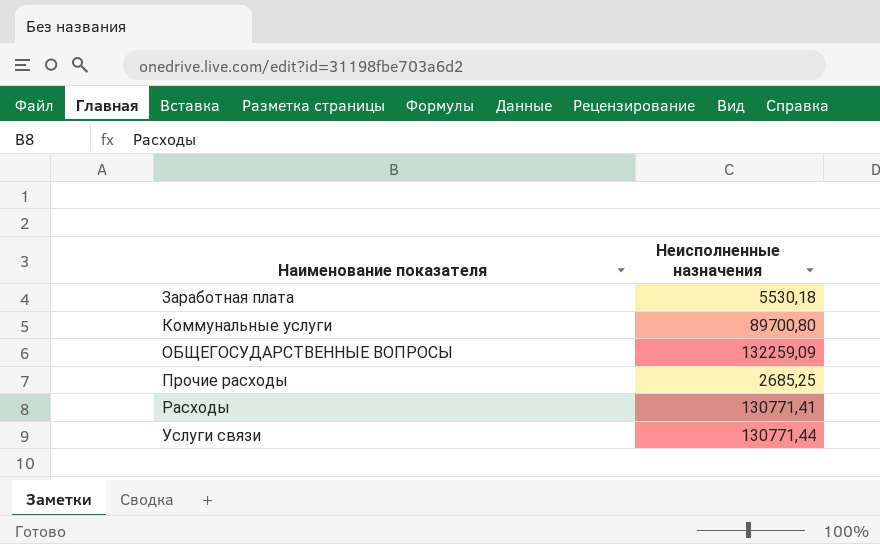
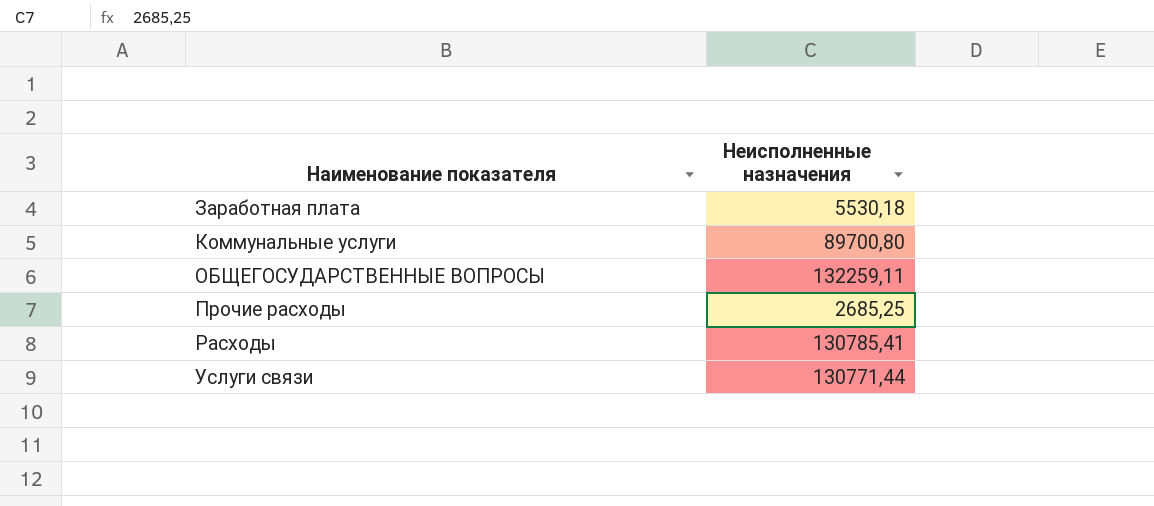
ОБЩЕГОСУДАРСТВЕННЫЕ ВОПРОСЫ | Неисполненные назначения: 132259,09 -> 132259,11
Расходы | Неисполненные назначения: 130771,41 -> 130785,41

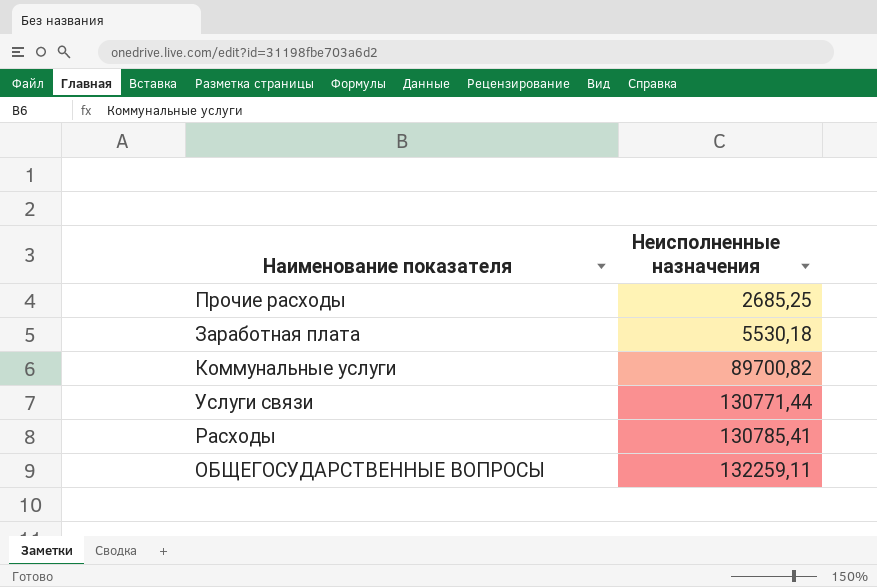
row order: Наименование показателя ascending -> Неисполненные назначения ascending
Коммунальные услуги | Неисполненные назначения: 89700,80 -> 89700,82

